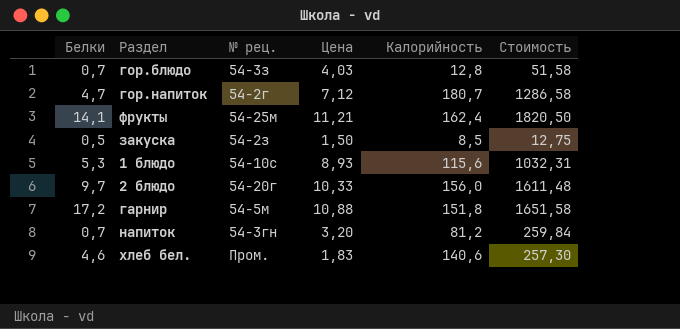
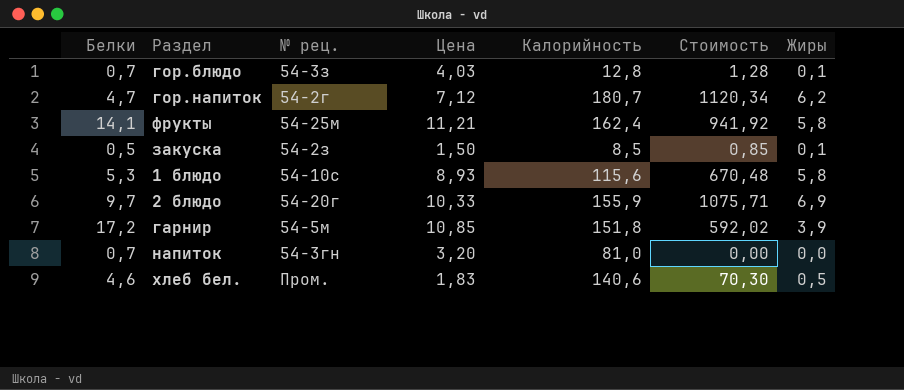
column Стоимость | formula: [Цена] * [Калорийность] -> [Калорийность] * [Жиры]
column Жиры | position: none -> 7
2 блюдо | Калорийность: 156,0 -> 155,9
гарнир | Цена: 10,88 -> 10,85
напиток | Калорийность: 81,2 -> 81,0

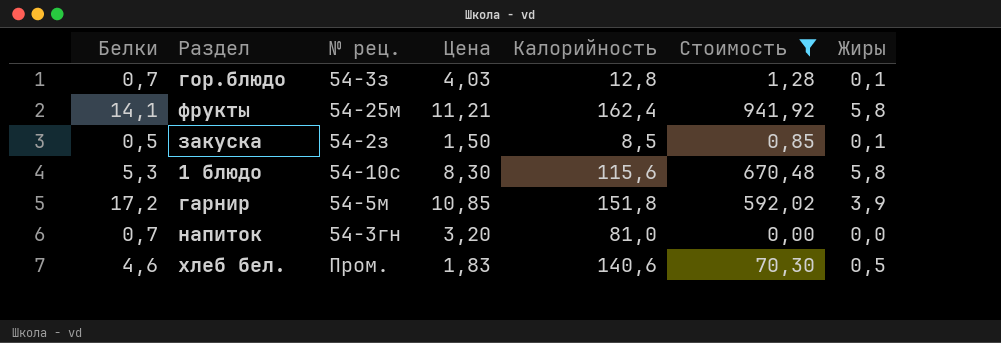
filter: none -> Стоимость <= 941,92
1 блюдо | Цена: 8,93 -> 8,30

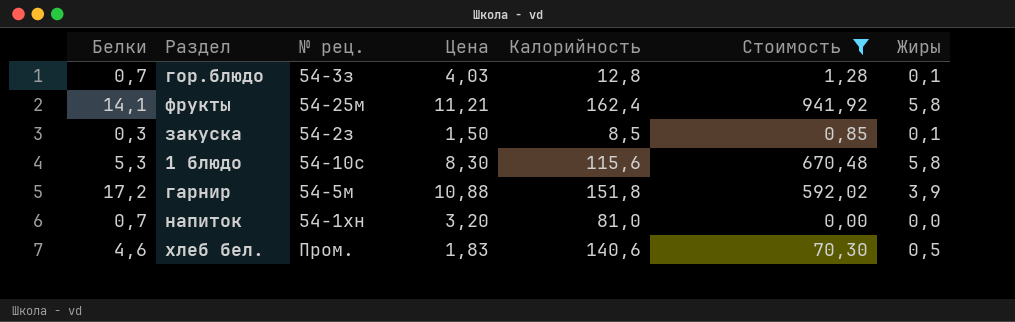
закуска | Белки: 0,5 -> 0,3
гарнир | Цена: 10,85 -> 10,88
напиток | № рец.: 54-3гн -> 54-1хн

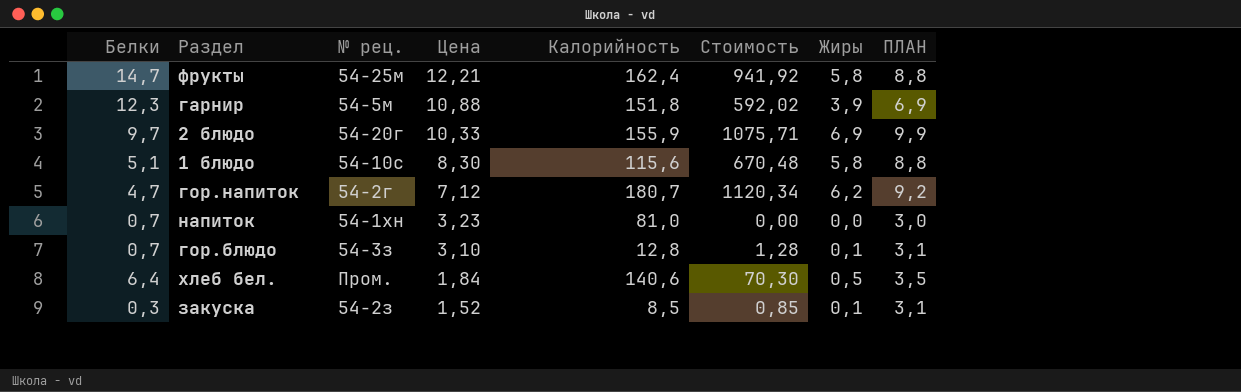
filter: Стоимость <= 941,92 -> none
row order: none -> Цена descending
column ПЛАН | formula: none -> [Жиры] + 3
фрукты | Белки: 14,1 -> 14,7
фрукты | Цена: 11,21 -> 12,21
гарнир | Белки: 17,2 -> 12,3
1 блюдо | Белки: 5,3 -> 5,1
напиток | Цена: 3,20 -> 3,23
гор.блюдо | Цена: 4,03 -> 3,10
хлеб бел. | Белки: 4,6 -> 6,4
хлеб бел. | Цена: 1,83 -> 1,84
закуска | Цена: 1,50 -> 1,52

